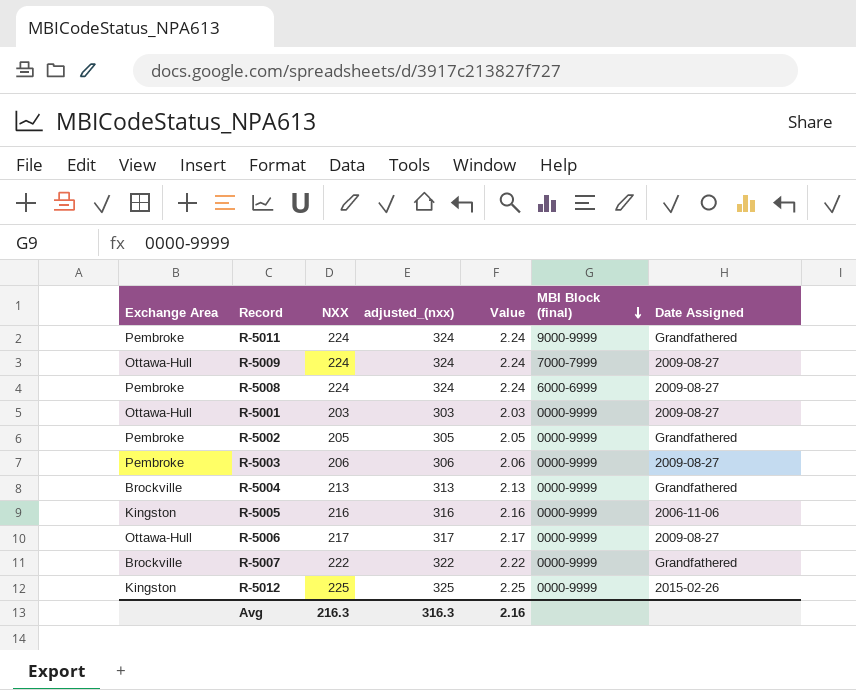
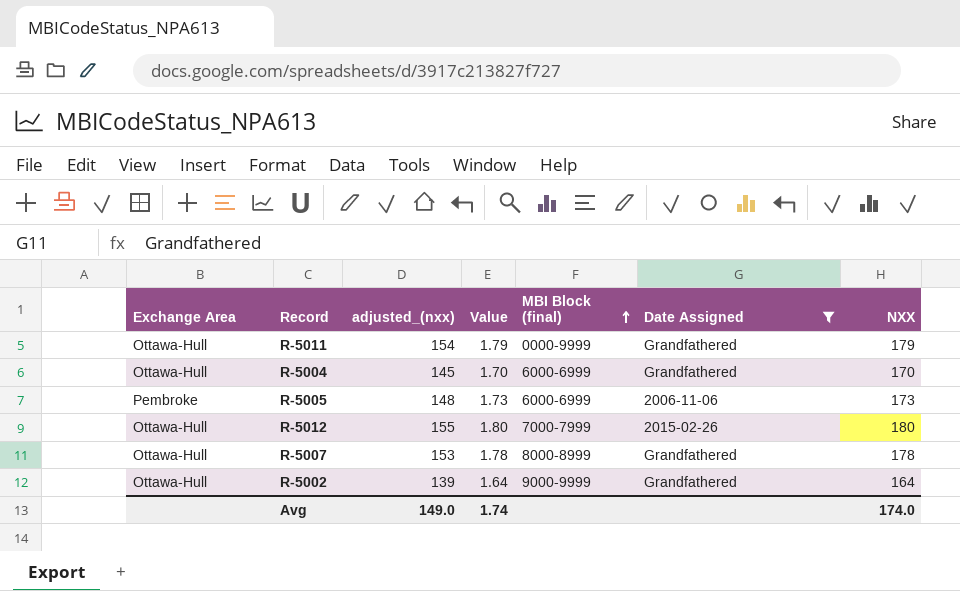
filter: none -> Date Assigned != 2009-08-27
row order: MBI Block (final) descending -> MBI Block (final) ascending
column adjusted_(nxx) | formula: [NXX] + 100 -> [NXX] - 25
column NXX | position: 3 -> 7
R-5011 | Exchange Area: Pembroke -> Ottawa-Hull
R-5011 | Value: 2.24 -> 1.79
R-5011 | MBI Block (final): 9000-9999 -> 0000-9999
R-5011 | NXX: 224 -> 179
R-5004 | Exchange Area: Brockville -> Ottawa-Hull
R-5004 | Value: 2.13 -> 1.70
R-5004 | MBI Block (final): 0000-9999 -> 6000-6999
R-5004 | NXX: 213 -> 170
R-5005 | Exchange Area: Kingston -> Pembroke
R-5005 | Value: 2.16 -> 1.73
R-5005 | MBI Block (final): 0000-9999 -> 6000-6999
R-5005 | NXX: 216 -> 173
R-5012 | Exchange Area: Kingston -> Ottawa-Hull
R-5012 | Value: 2.25 -> 1.80
R-5012 | MBI Block (final): 0000-9999 -> 7000-7999
R-5012 | NXX: 225 -> 180
R-5007 | Exchange Area: Brockville -> Ottawa-Hull
R-5007 | Value: 2.22 -> 1.78
R-5007 | MBI Block (final): 0000-9999 -> 8000-8999
R-5007 | NXX: 222 -> 178
R-5002 | Exchange Area: Pembroke -> Ottawa-Hull
R-5002 | Value: 2.05 -> 1.64
R-5002 | MBI Block (final): 0000-9999 -> 9000-9999
R-5002 | NXX: 205 -> 164
Avg | adjusted_(nxx): 316.3 -> 149.0
Avg | Value: 2.16 -> 1.74
Avg | NXX: 216.3 -> 174.0

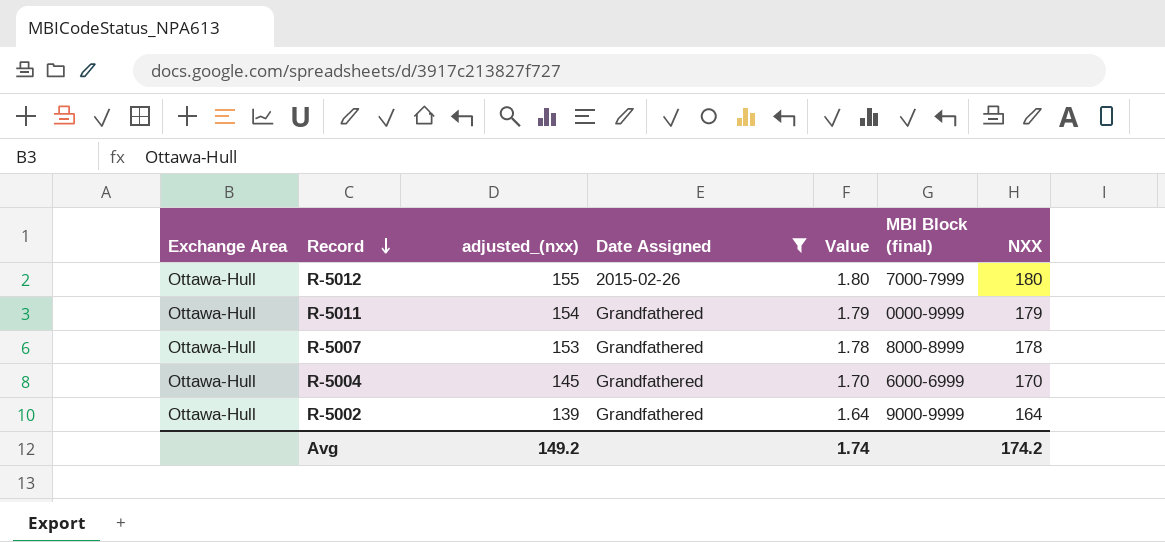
row order: MBI Block (final) ascending -> Record descending
column Date Assigned | position: 6 -> 4
row R-5005: Pembroke | 148 | 1.73 | 6000-6999 | 2006-11-06 | 173 -> none
Avg | adjusted_(nxx): 149.0 -> 149.2
Avg | NXX: 174.0 -> 174.2

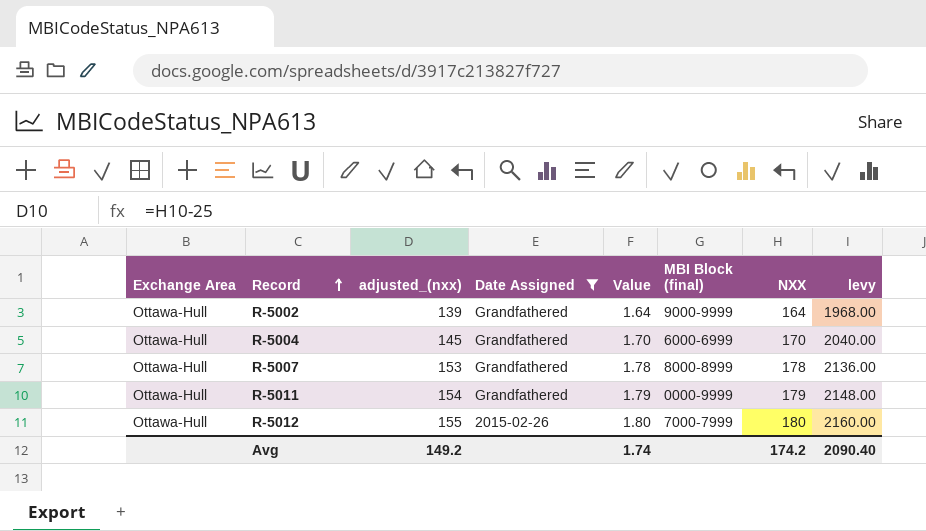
row order: Record descending -> Record ascending
column levy | formula: none -> [NXX] * 12

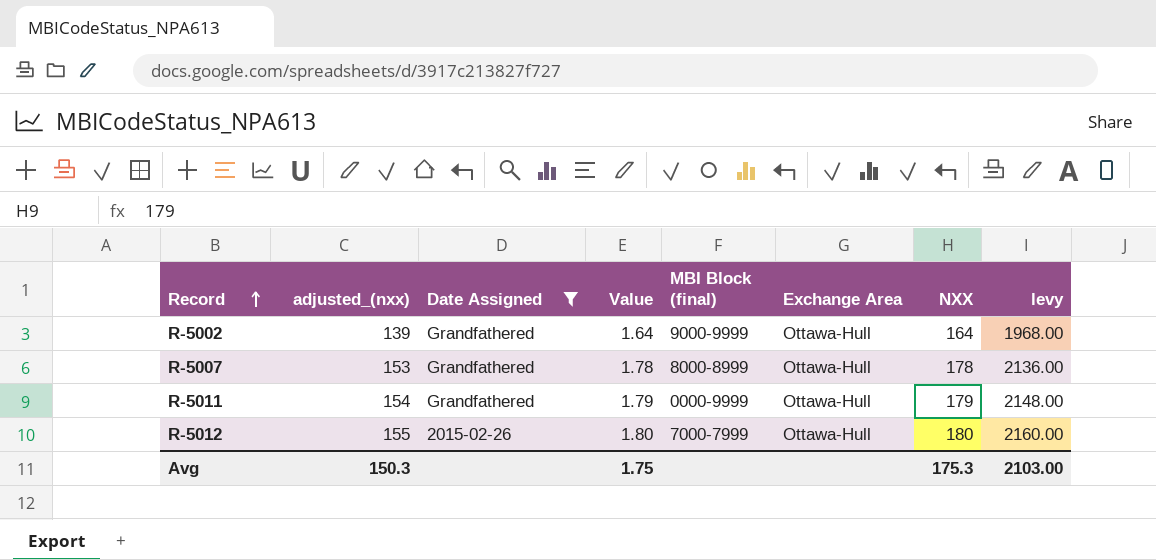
column Exchange Area | position: 1 -> 6
row R-5004: Ottawa-Hull | 145 | Grandfathered | 1.70 | 6000-6999 | 170 | 2040.00 -> none
Avg | adjusted_(nxx): 149.2 -> 150.3
Avg | Value: 1.74 -> 1.75
Avg | NXX: 174.2 -> 175.3
Avg | levy: 2090.40 -> 2103.00

